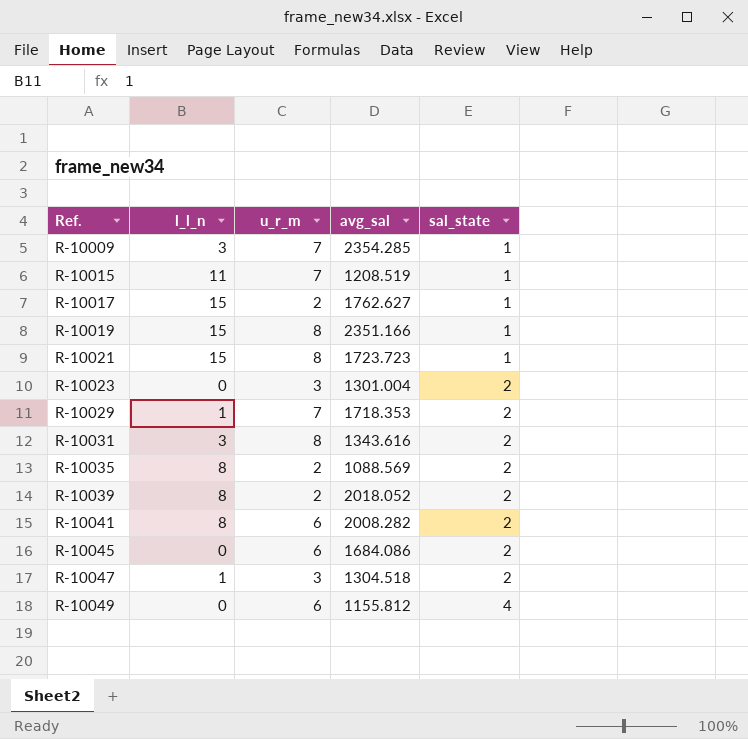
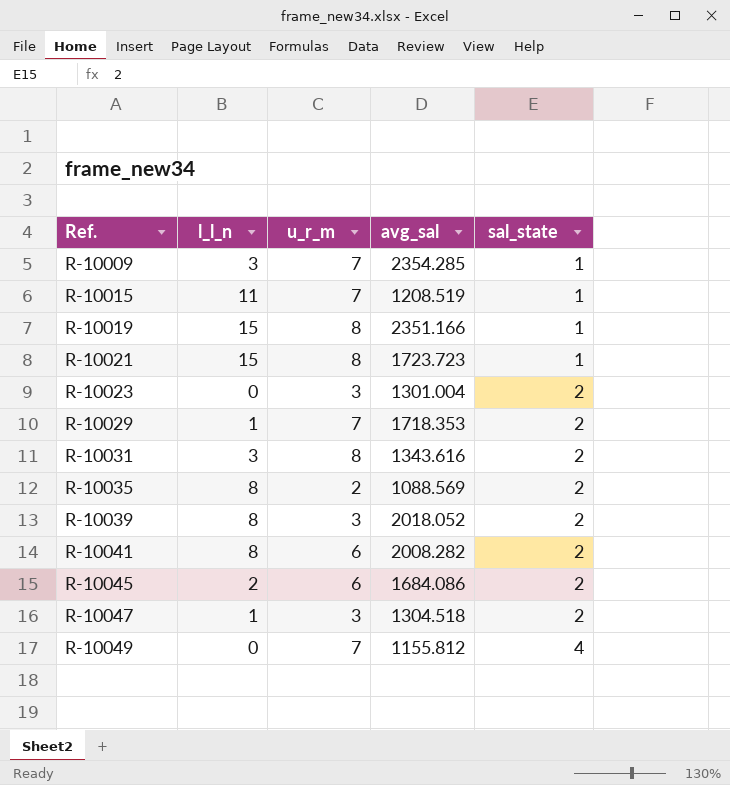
row R-10017: 15 | 2 | 1762.627 | 1 -> none
R-10039 | u_r_m: 2 -> 3
R-10045 | l_l_n: 0 -> 2
R-10049 | u_r_m: 6 -> 7

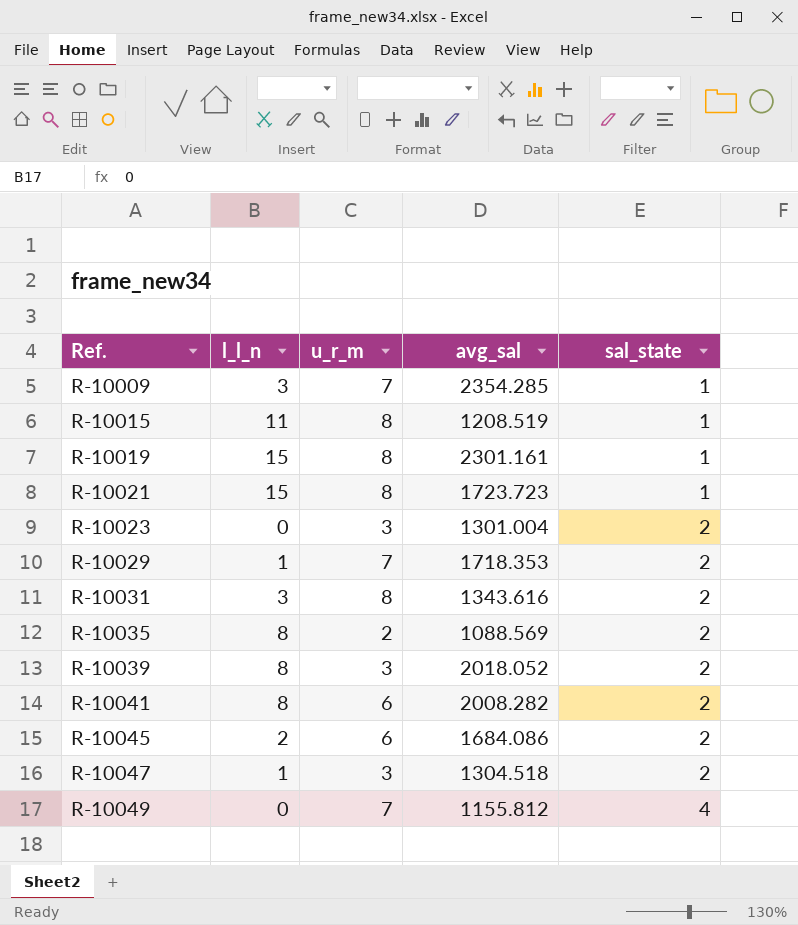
R-10015 | u_r_m: 7 -> 8
R-10019 | avg_sal: 2351.166 -> 2301.161

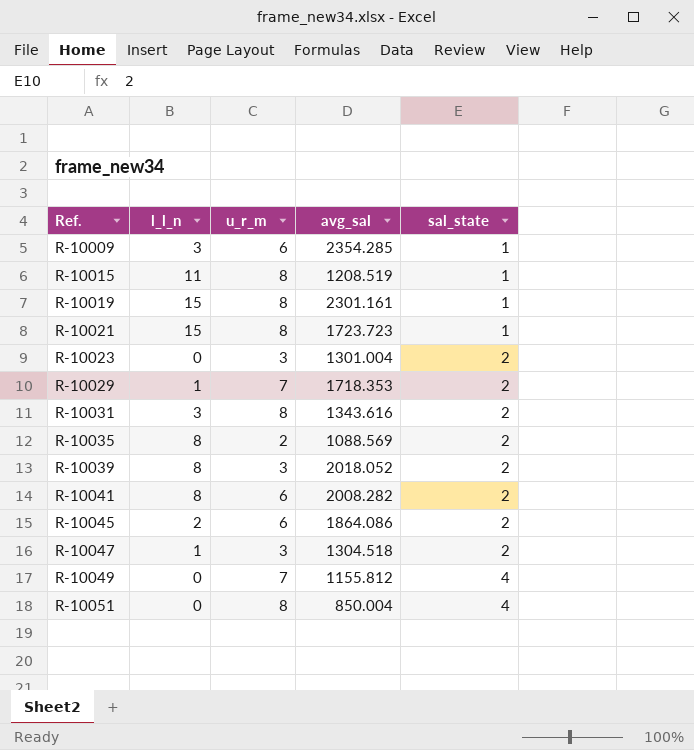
R-10009 | u_r_m: 7 -> 6
R-10045 | avg_sal: 1684.086 -> 1864.086
row R-10051: none -> 0 | 8 | 850.004 | 4

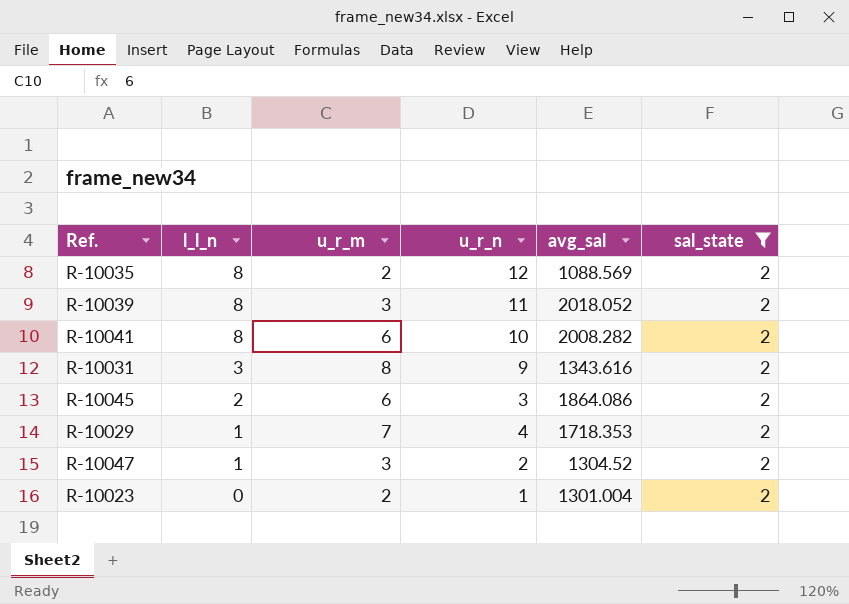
filter: none -> sal_state = 2
row order: Ref. ascending -> l_l_n descending
column u_r_n | position: none -> 4
R-10047 | avg_sal: 1304.518 -> 1304.52
R-10023 | u_r_m: 3 -> 2

